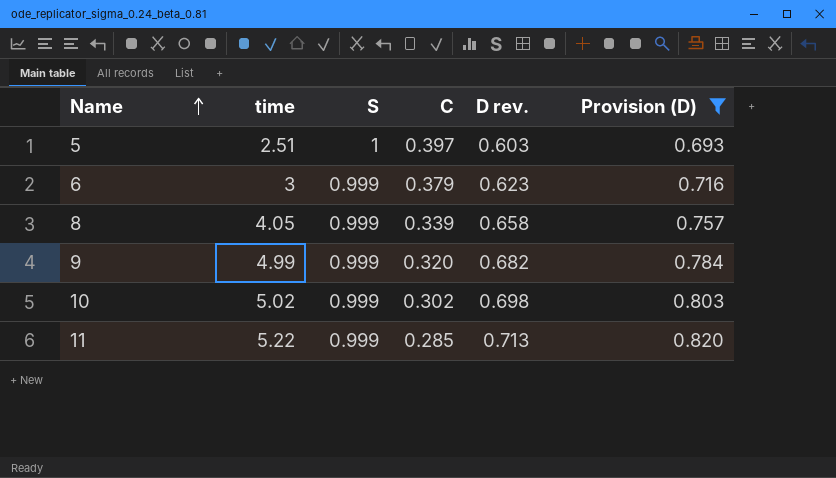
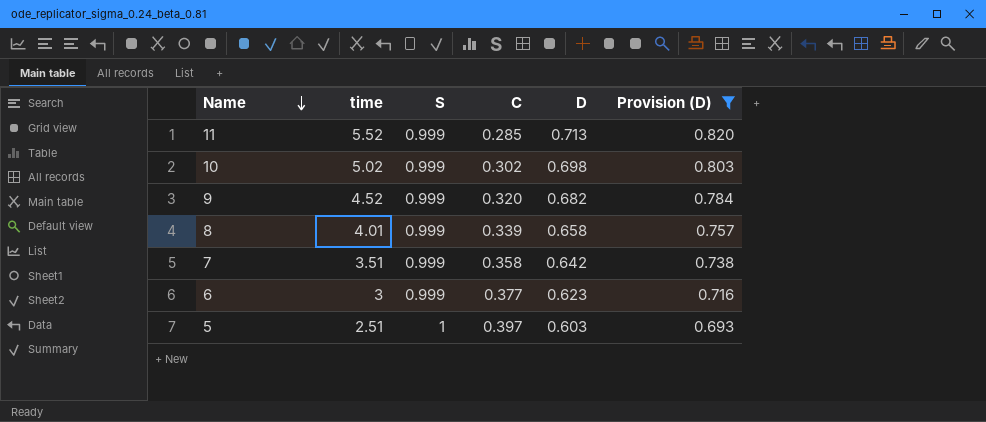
row order: Name ascending -> Name descending
column name: D rev. -> D
11 | time: 5.22 -> 5.52
9 | time: 4.99 -> 4.52
8 | time: 4.05 -> 4.01
row 7: none -> 3.51 | 0.999 | 0.358 | 0.642 | 0.738
6 | C: 0.379 -> 0.377

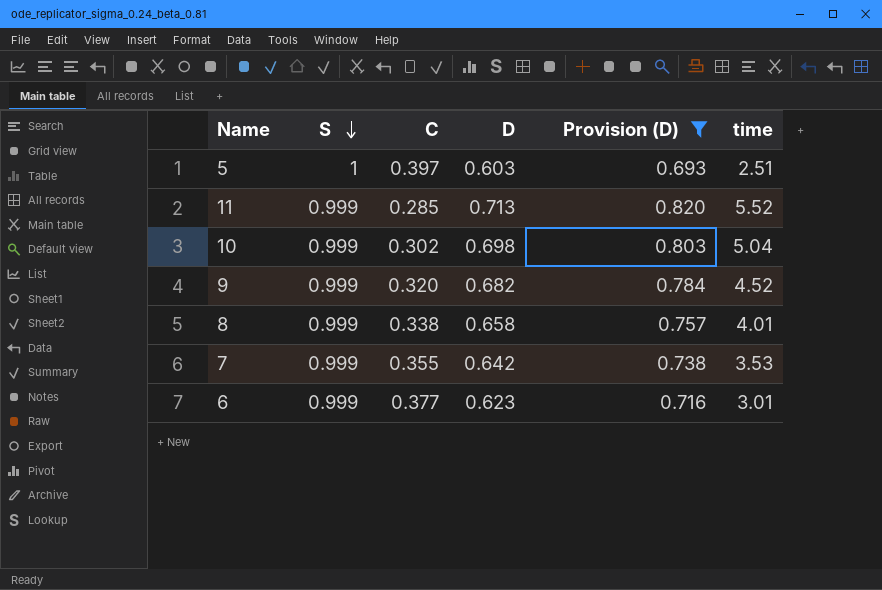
row order: Name descending -> S descending
column time | position: 2 -> 6
10 | time: 5.02 -> 5.04
8 | C: 0.339 -> 0.338
7 | C: 0.358 -> 0.355
7 | time: 3.51 -> 3.53
6 | time: 3 -> 3.01

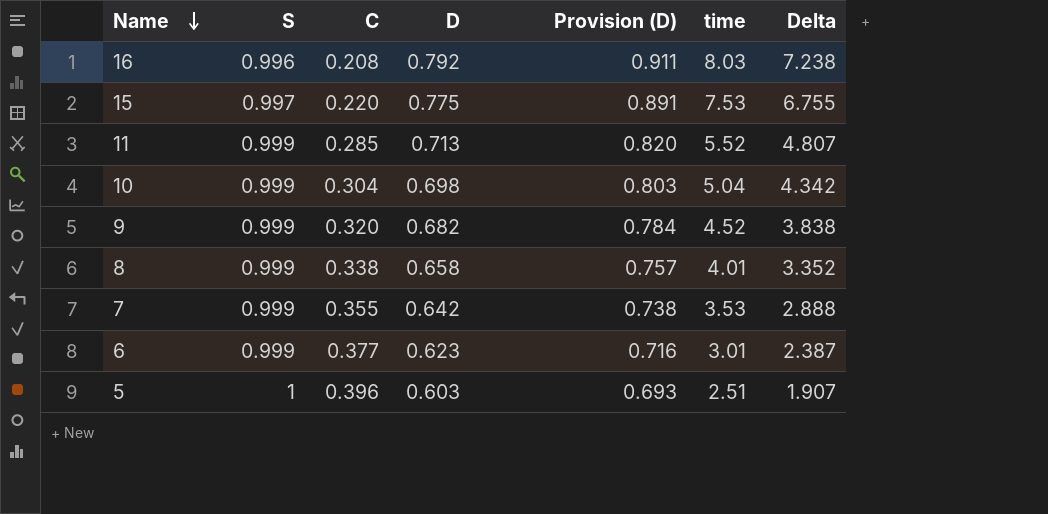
filter: Provision (D) <= 0.820 -> none
row order: S descending -> Name descending
column Delta | formula: none -> [time] - [D]
10 | C: 0.302 -> 0.304
5 | C: 0.397 -> 0.396

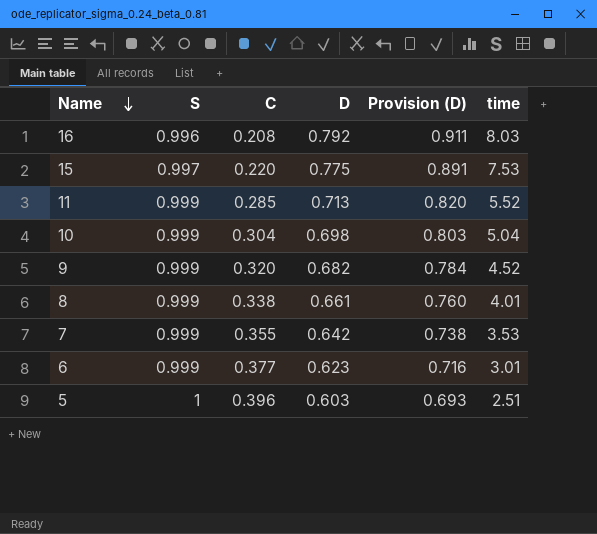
column Delta | formula: [time] - [D] -> none
8 | D: 0.658 -> 0.661
8 | Provision (D): 0.757 -> 0.760

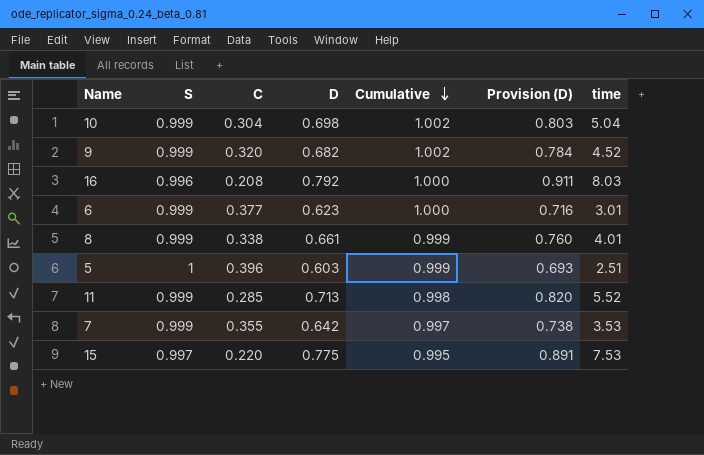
row order: Name descending -> Cumulative descending
column Cumulative | formula: none -> [C] + [D]

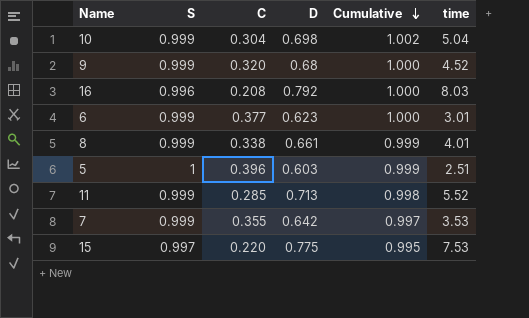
column Provision (D) | formula: [D] * 1.15 -> none
9 | D: 0.682 -> 0.68
9 | Cumulative: 1.002 -> 1.000

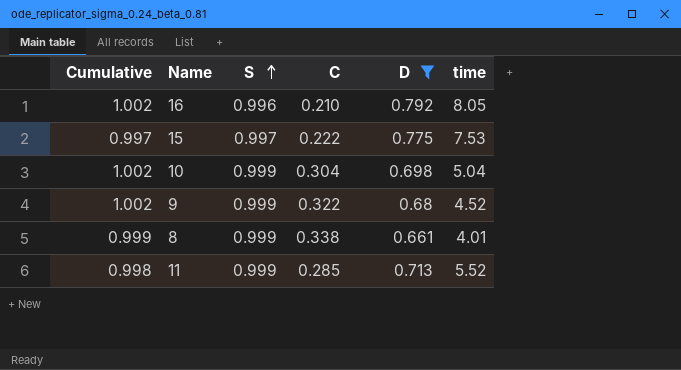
filter: none -> D >= 0.661
row order: Cumulative descending -> S ascending
column Cumulative | position: 5 -> 1
16 | Cumulative: 1.000 -> 1.002
16 | C: 0.208 -> 0.210
16 | time: 8.03 -> 8.05
15 | Cumulative: 0.995 -> 0.997
15 | C: 0.220 -> 0.222
9 | Cumulative: 1.000 -> 1.002
9 | C: 0.320 -> 0.322

